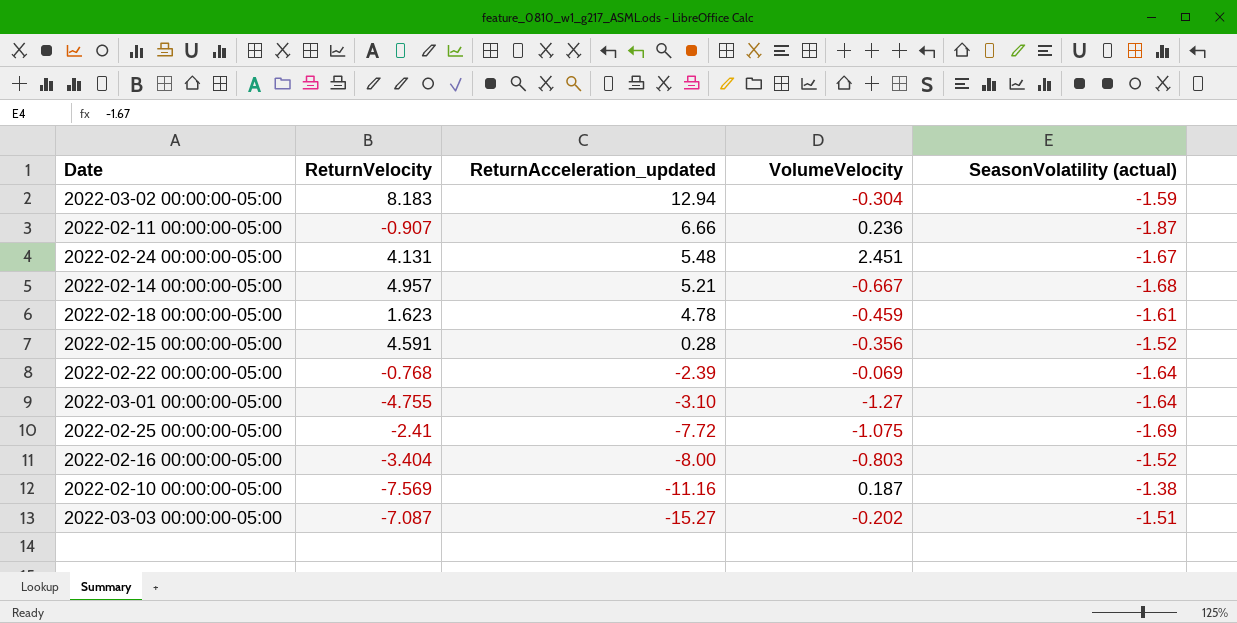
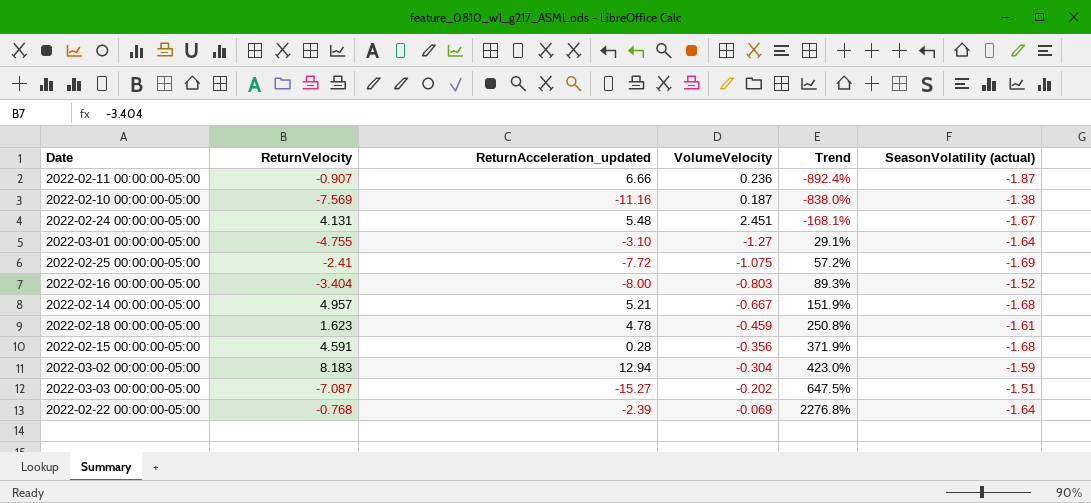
row order: ReturnAcceleration_updated descending -> Trend ascending
column Trend | formula: none -> ([SeasonVolatility (actual)] - [VolumeVelocity]) / [VolumeVelocity]
2022-02-15 00:00:00-05:00 | SeasonVolatility (actual): -1.52 -> -1.68

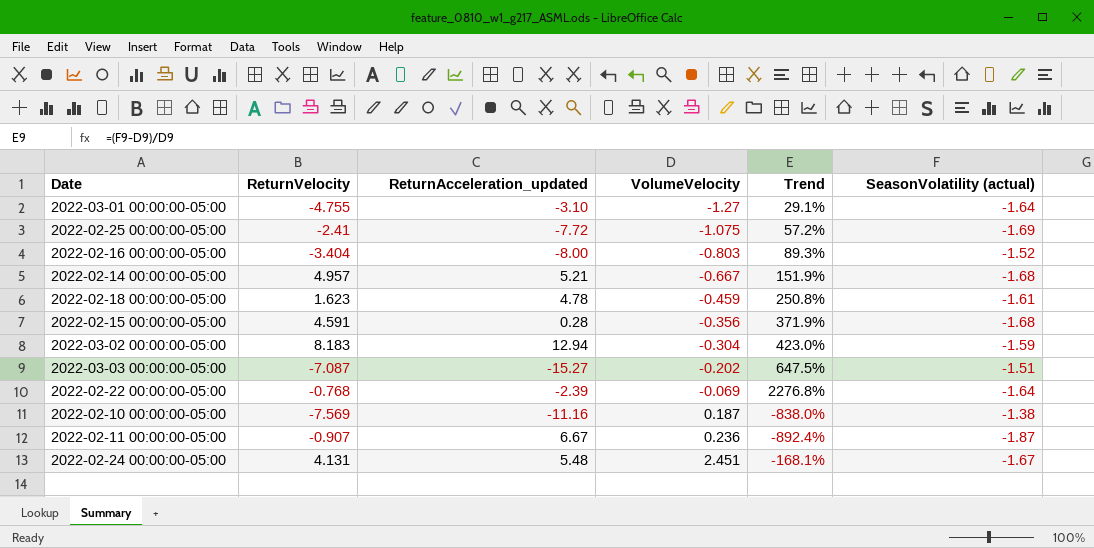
row order: Trend ascending -> VolumeVelocity ascending
2022-02-11 00:00:00-05:00 | ReturnAcceleration_updated: 6.66 -> 6.67

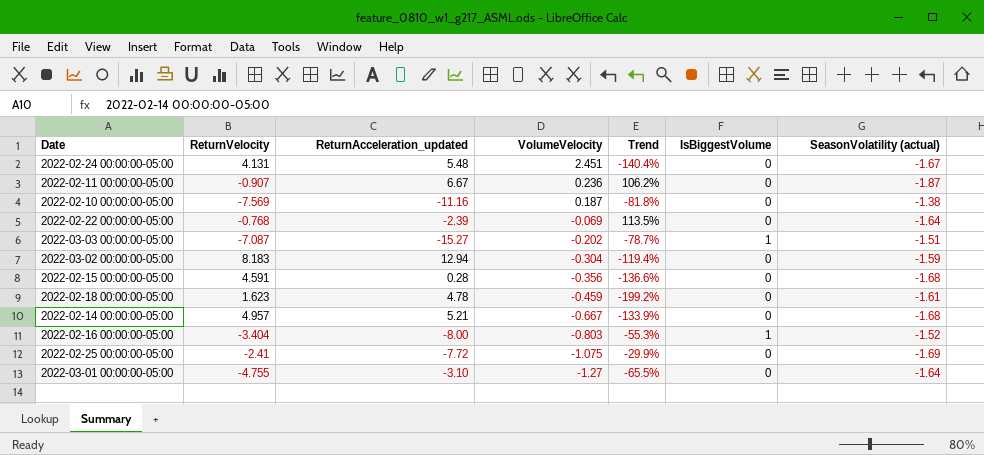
row order: VolumeVelocity ascending -> VolumeVelocity descending
column Trend | formula: ([SeasonVolatility (actual)] - [VolumeVelocity]) / [VolumeVelocity] -> ([SeasonVolatility (actual)] - [ReturnVelocity]) / [ReturnVelocity]
column IsBiggestVolume | position: none -> 6

